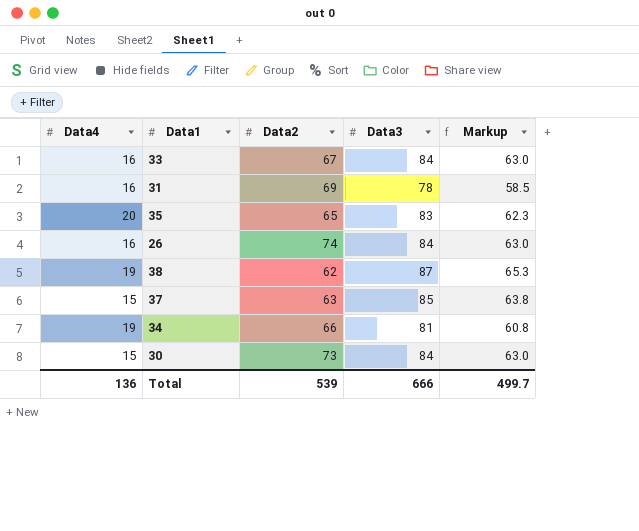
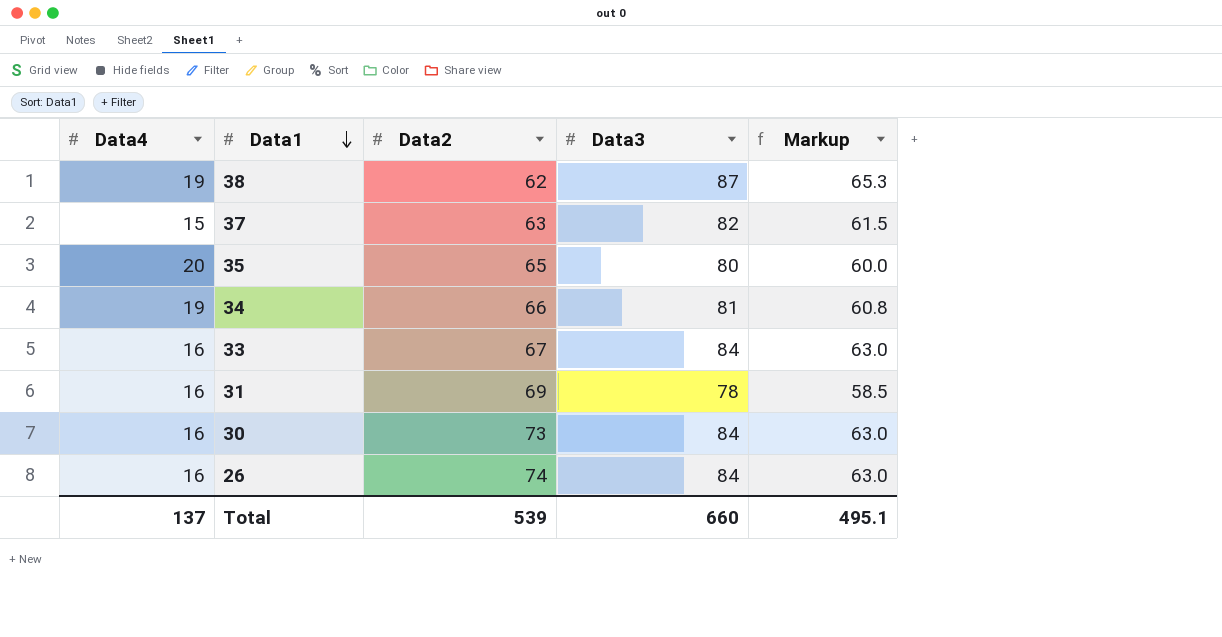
row order: none -> Data1 descending
37 | Data3: 85 -> 82
37 | Markup: 63.8 -> 61.5
35 | Data3: 83 -> 80
35 | Markup: 62.3 -> 60.0
30 | Data4: 15 -> 16
Total | Data4: 136 -> 137
Total | Data3: 666 -> 660
Total | Markup: 499.7 -> 495.1

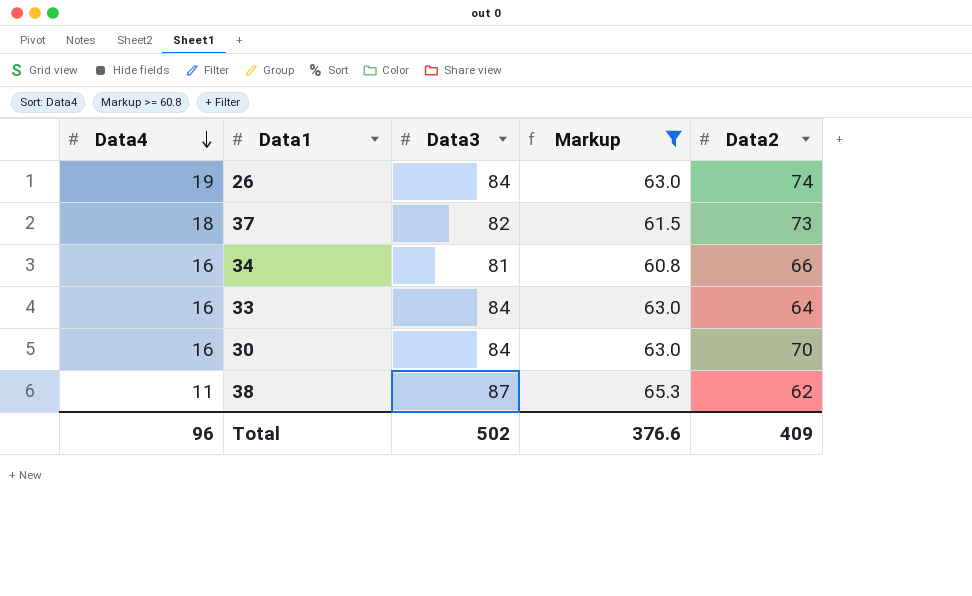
filter: none -> Markup >= 60.8
row order: Data1 descending -> Data4 descending
column Data2 | position: 3 -> 5
26 | Data4: 16 -> 19
37 | Data4: 15 -> 18
37 | Data2: 63 -> 73
34 | Data4: 19 -> 16
33 | Data2: 67 -> 64
30 | Data2: 73 -> 70
38 | Data4: 19 -> 11
Total | Data4: 137 -> 96
Total | Data3: 660 -> 502
Total | Markup: 495.1 -> 376.6
Total | Data2: 539 -> 409

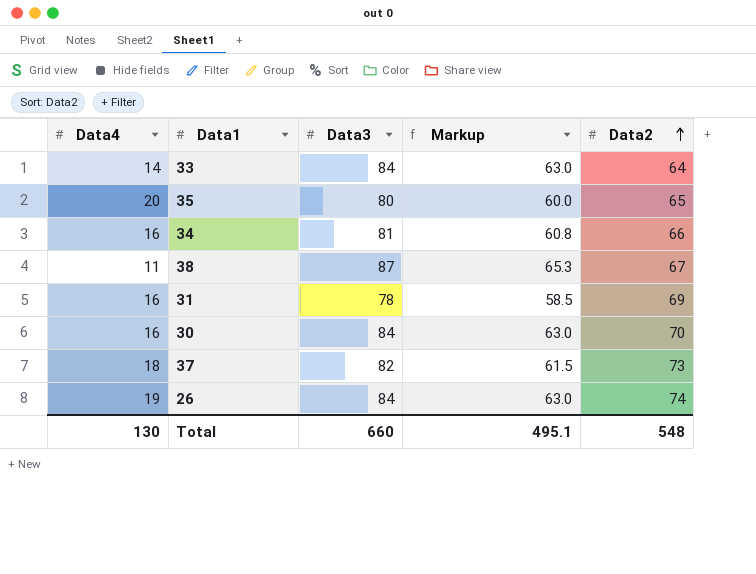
filter: Markup >= 60.8 -> none
row order: Data4 descending -> Data2 ascending
33 | Data4: 16 -> 14
38 | Data2: 62 -> 67
Total | Data4: 96 -> 130
Total | Data3: 502 -> 660
Total | Markup: 376.6 -> 495.1
Total | Data2: 409 -> 548

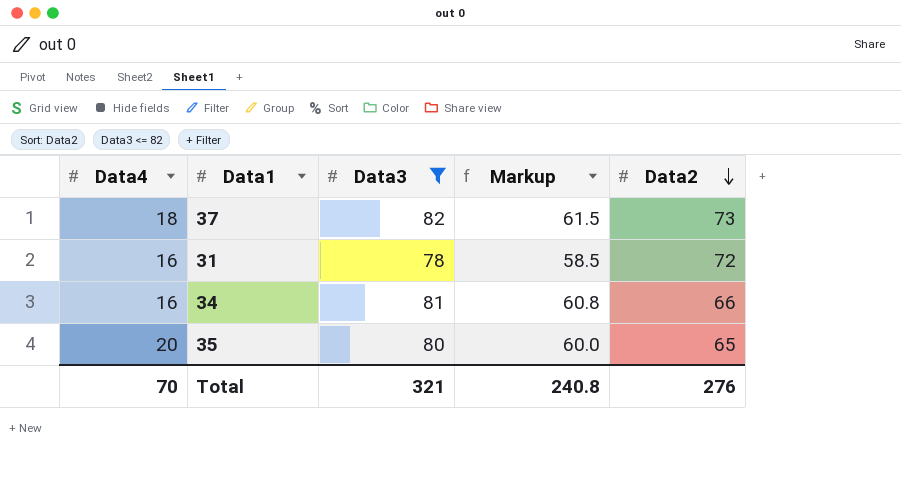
filter: none -> Data3 <= 82
row order: Data2 ascending -> Data2 descending
31 | Data2: 69 -> 72
Total | Data4: 130 -> 70
Total | Data3: 660 -> 321
Total | Markup: 495.1 -> 240.8
Total | Data2: 548 -> 276

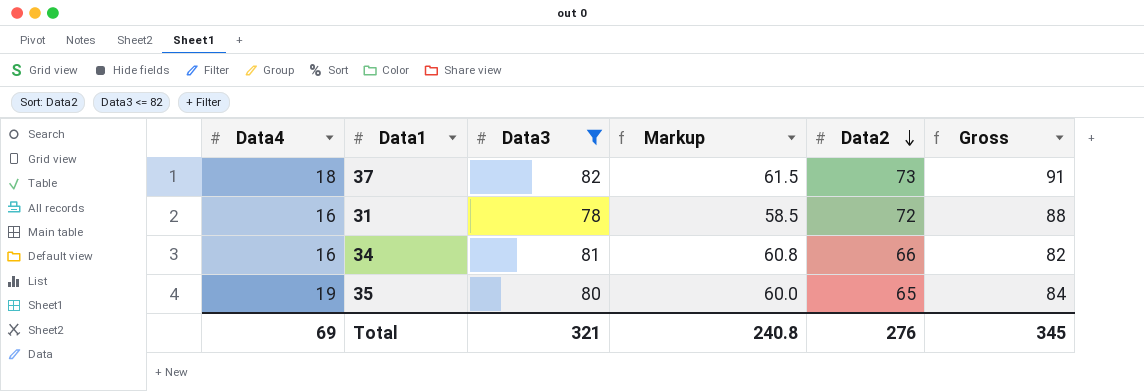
column Gross | formula: none -> [Data4] + [Data2]
35 | Data4: 20 -> 19
Total | Data4: 70 -> 69

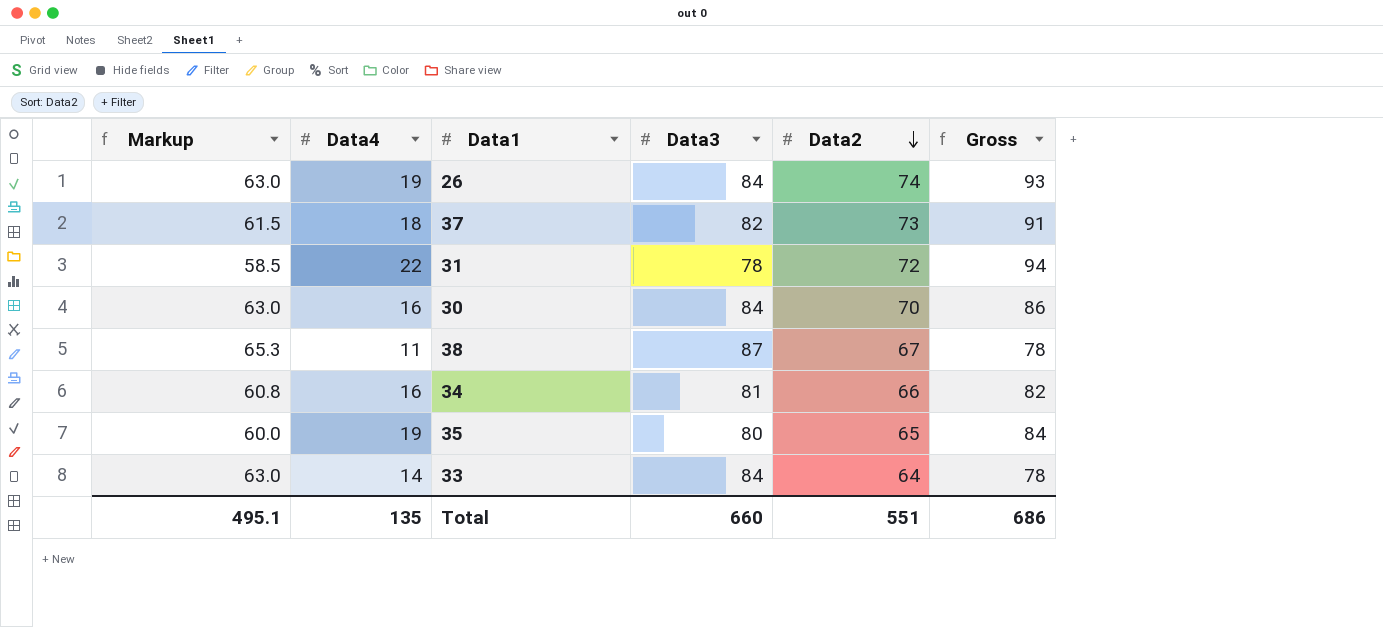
filter: Data3 <= 82 -> none
column Markup | position: 4 -> 1
31 | Data4: 16 -> 22
31 | Gross: 88 -> 94
Total | Markup: 240.8 -> 495.1
Total | Data4: 69 -> 135
Total | Data3: 321 -> 660
Total | Data2: 276 -> 551
Total | Gross: 345 -> 686

